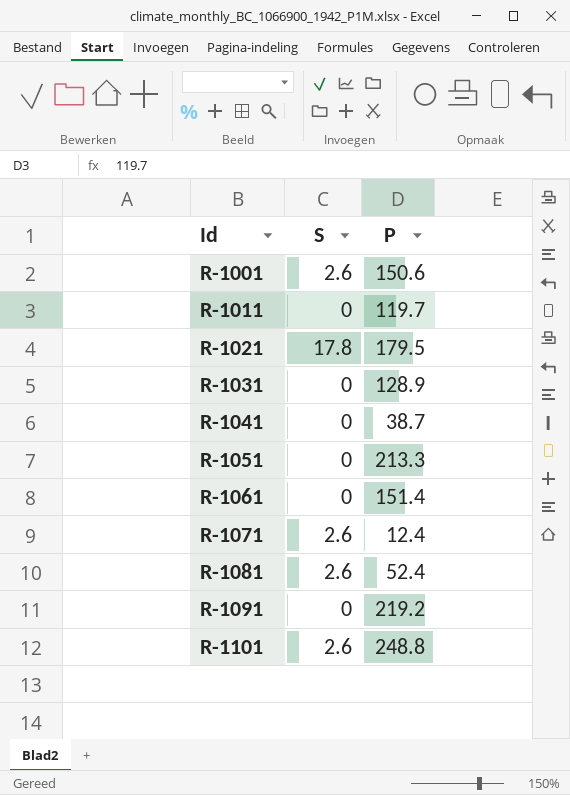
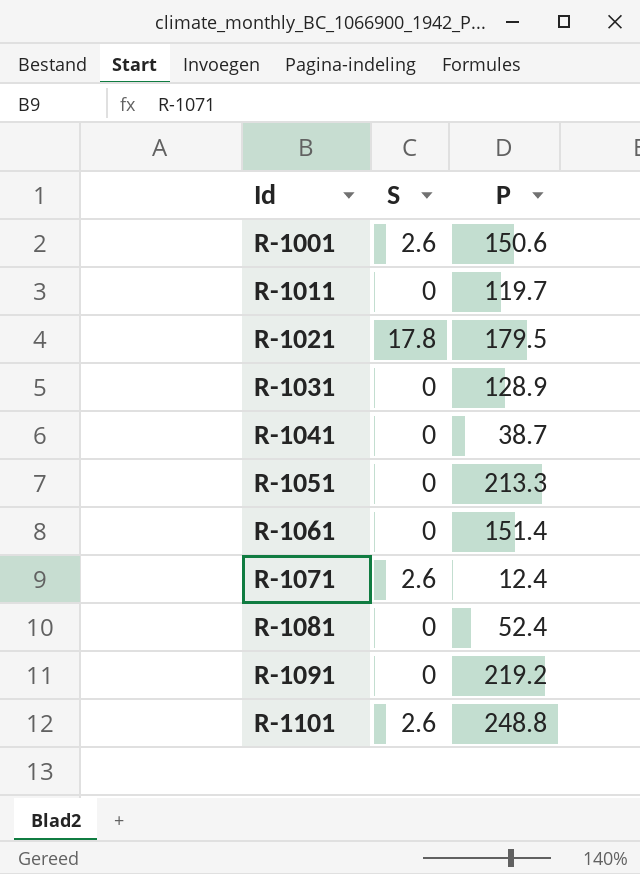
R-1081 | S: 2.6 -> 0

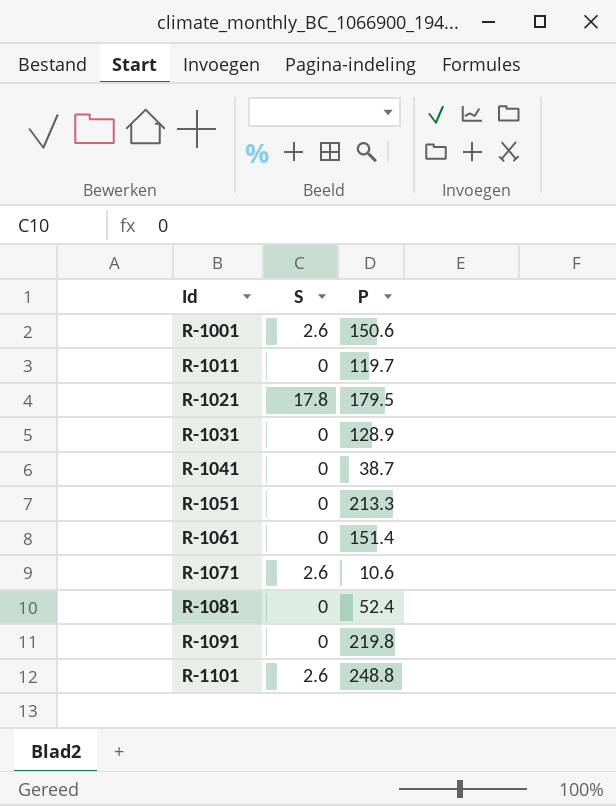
R-1071 | P: 12.4 -> 10.6
R-1091 | P: 219.2 -> 219.8

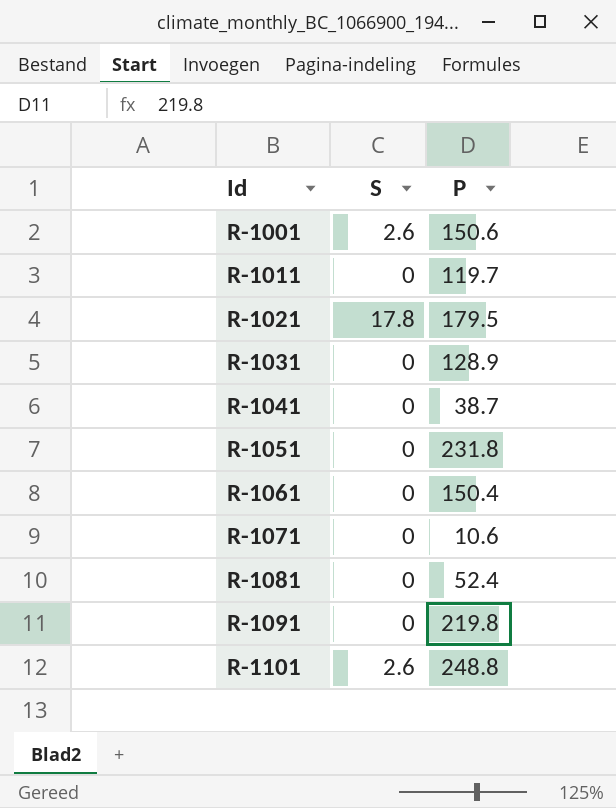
R-1051 | P: 213.3 -> 231.8
R-1061 | P: 151.4 -> 150.4
R-1071 | S: 2.6 -> 0

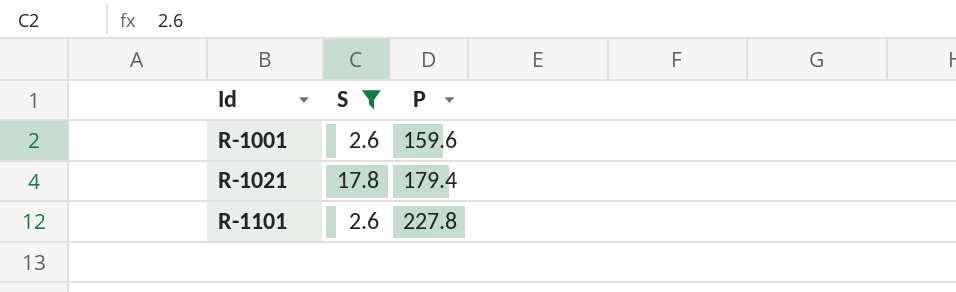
filter: none -> S != 0
R-1001 | P: 150.6 -> 159.6
R-1021 | P: 179.5 -> 179.4
R-1101 | P: 248.8 -> 227.8

